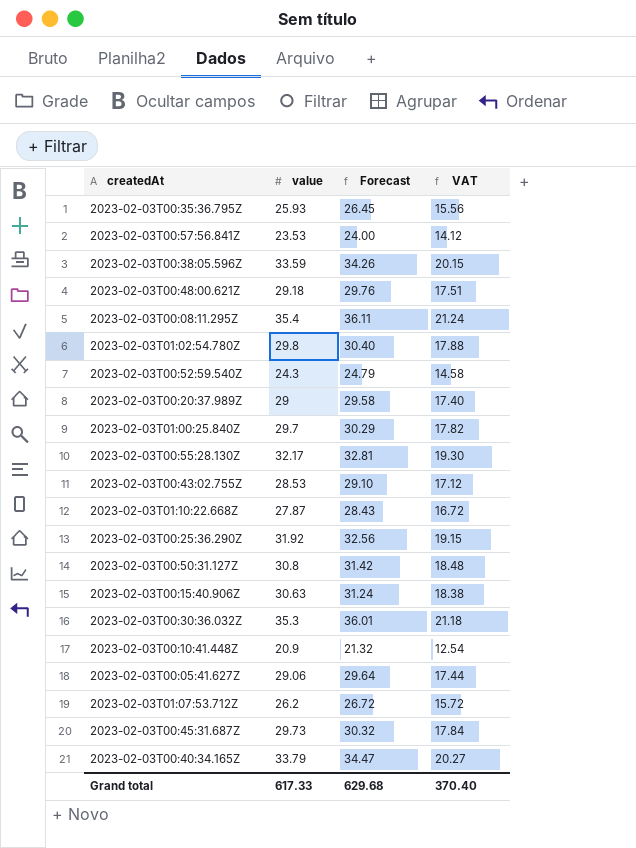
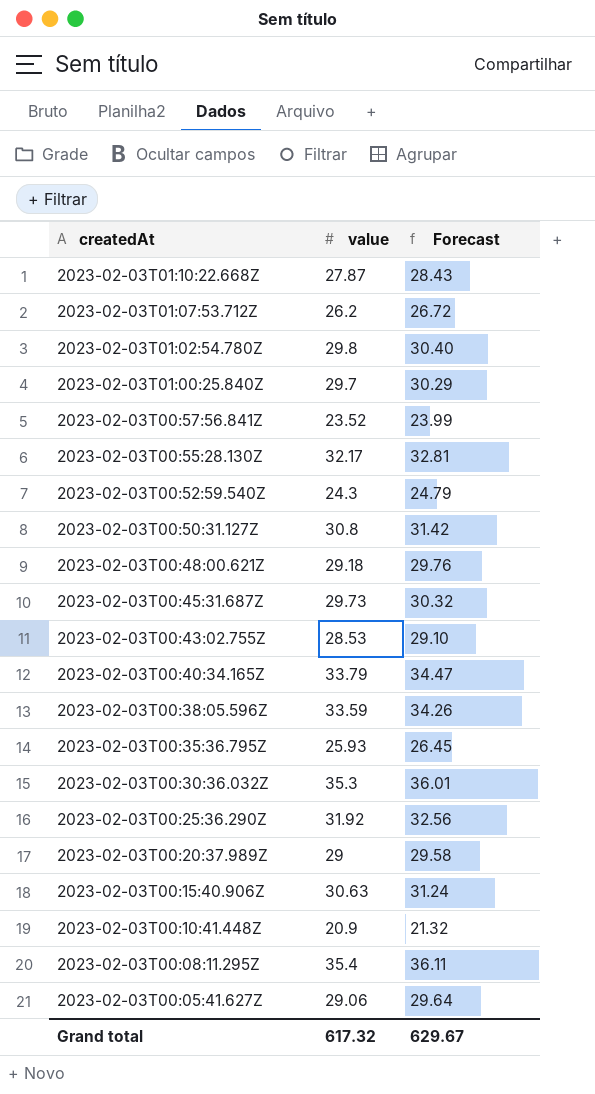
row order: none -> createdAt descending
column VAT | formula: [value] * 0.6 -> none
2023-02-03T00:57:56.841Z | value: 23.53 -> 23.52
2023-02-03T00:57:56.841Z | Forecast: 24.00 -> 23.99
Grand total | value: 617.33 -> 617.32
Grand total | Forecast: 629.68 -> 629.67

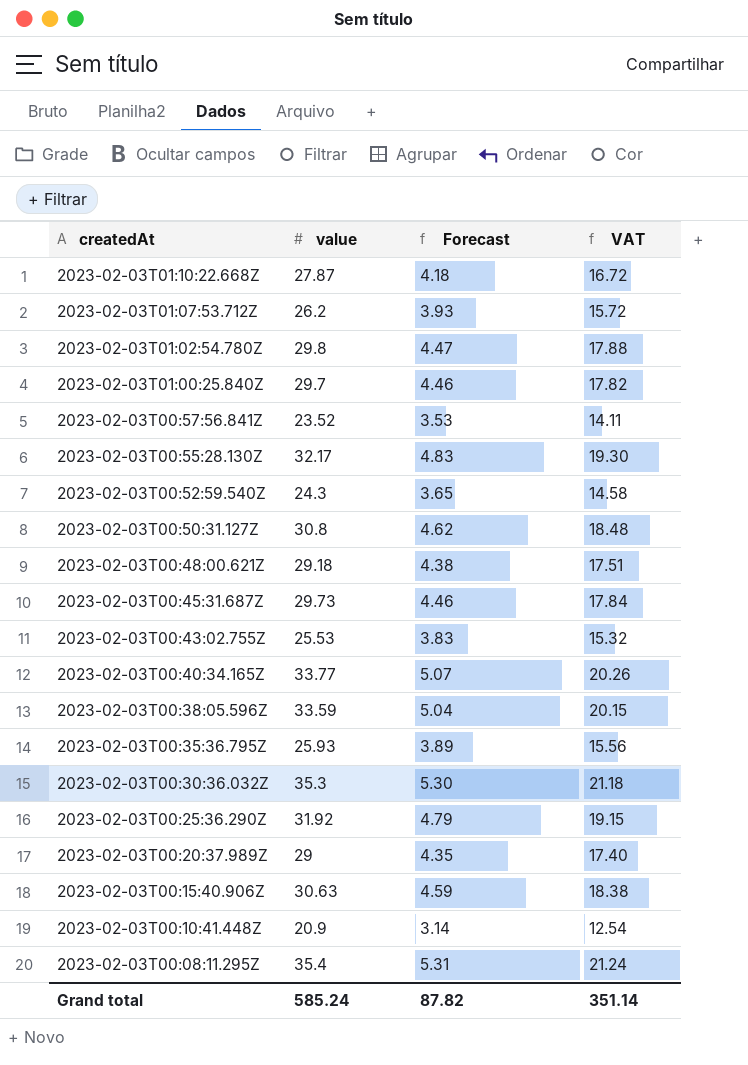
column Forecast | formula: [value] * 1.02 -> [value] * 0.15
column VAT | formula: none -> [value] * 0.6
row 2023-02-03T00:05:41.627Z: 29.06 | 29.64 -> none
2023-02-03T00:43:02.755Z | value: 28.53 -> 25.53
2023-02-03T00:40:34.165Z | value: 33.79 -> 33.77
Grand total | value: 617.32 -> 585.24
Grand total | Forecast: 629.67 -> 87.82

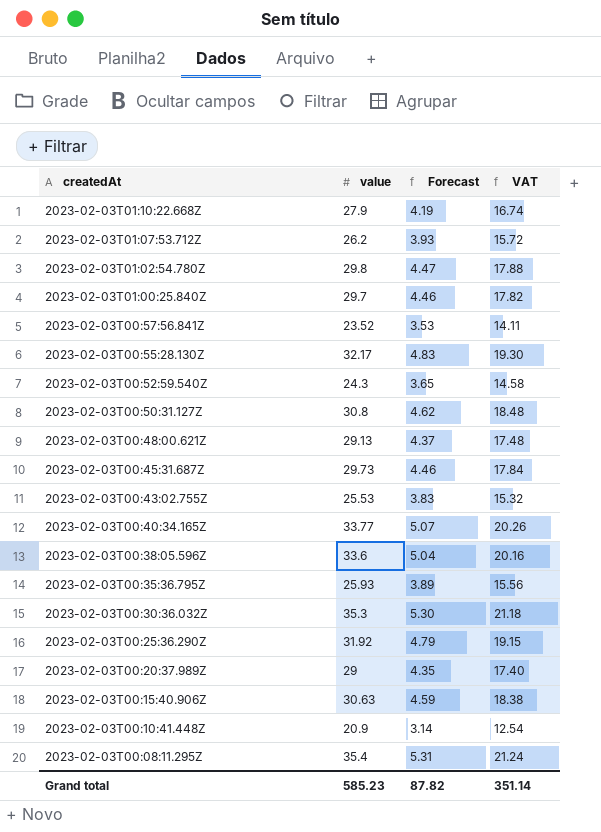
2023-02-03T01:10:22.668Z | value: 27.87 -> 27.9
2023-02-03T01:10:22.668Z | Forecast: 4.18 -> 4.19
2023-02-03T01:10:22.668Z | VAT: 16.72 -> 16.74
2023-02-03T00:48:00.621Z | value: 29.18 -> 29.13
2023-02-03T00:48:00.621Z | Forecast: 4.38 -> 4.37
2023-02-03T00:48:00.621Z | VAT: 17.51 -> 17.48
2023-02-03T00:38:05.596Z | value: 33.59 -> 33.6
2023-02-03T00:38:05.596Z | VAT: 20.15 -> 20.16
Grand total | value: 585.24 -> 585.23

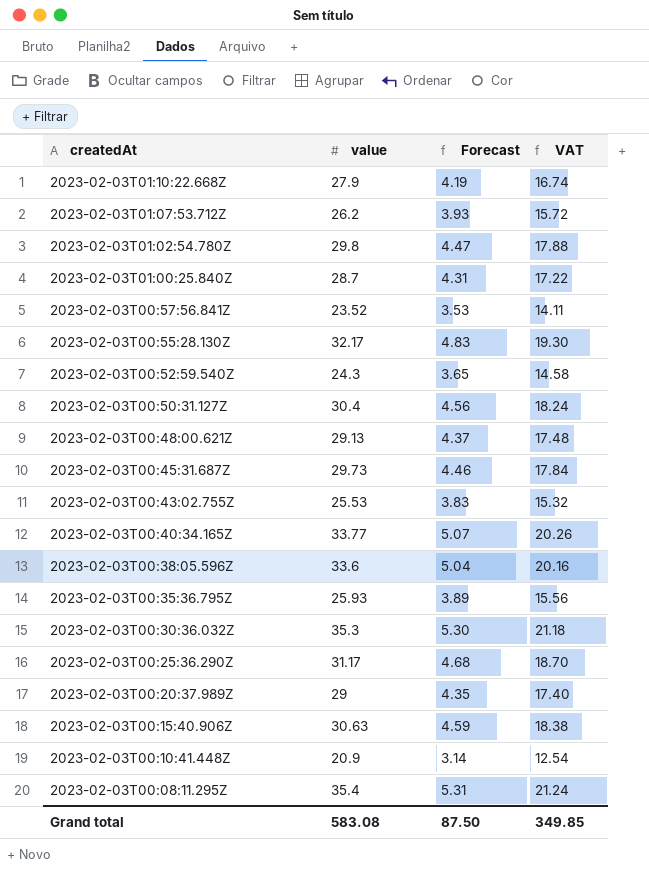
2023-02-03T01:00:25.840Z | value: 29.7 -> 28.7
2023-02-03T01:00:25.840Z | Forecast: 4.46 -> 4.31
2023-02-03T01:00:25.840Z | VAT: 17.82 -> 17.22
2023-02-03T00:50:31.127Z | value: 30.8 -> 30.4
2023-02-03T00:50:31.127Z | Forecast: 4.62 -> 4.56
2023-02-03T00:50:31.127Z | VAT: 18.48 -> 18.24
2023-02-03T00:25:36.290Z | value: 31.92 -> 31.17
2023-02-03T00:25:36.290Z | Forecast: 4.79 -> 4.68
2023-02-03T00:25:36.290Z | VAT: 19.15 -> 18.70
Grand total | value: 585.23 -> 583.08
Grand total | Forecast: 87.82 -> 87.50
Grand total | VAT: 351.14 -> 349.85

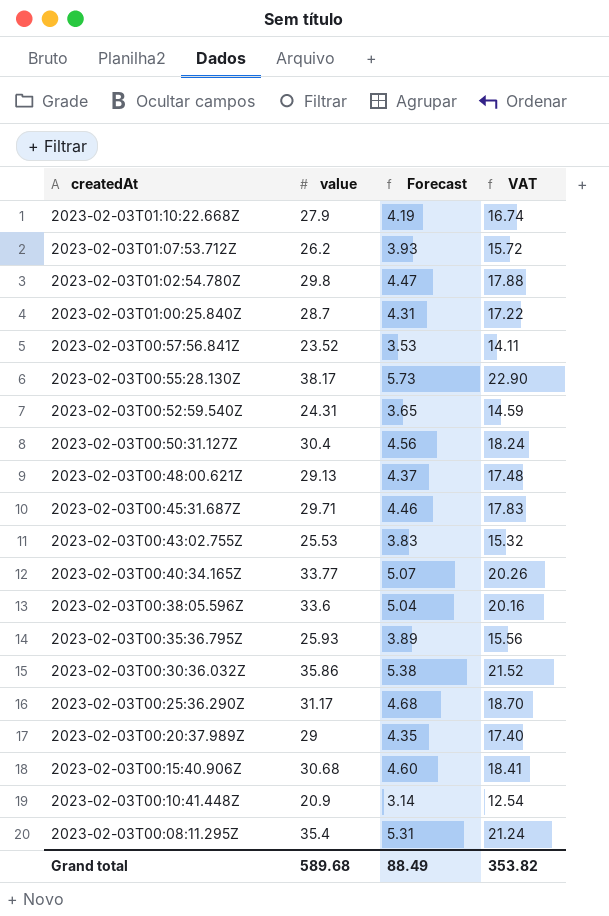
2023-02-03T00:55:28.130Z | value: 32.17 -> 38.17
2023-02-03T00:55:28.130Z | Forecast: 4.83 -> 5.73
2023-02-03T00:55:28.130Z | VAT: 19.30 -> 22.90
2023-02-03T00:52:59.540Z | value: 24.3 -> 24.31
2023-02-03T00:52:59.540Z | VAT: 14.58 -> 14.59
2023-02-03T00:45:31.687Z | value: 29.73 -> 29.71
2023-02-03T00:45:31.687Z | VAT: 17.84 -> 17.83
2023-02-03T00:30:36.032Z | value: 35.3 -> 35.86
2023-02-03T00:30:36.032Z | Forecast: 5.30 -> 5.38
2023-02-03T00:30:36.032Z | VAT: 21.18 -> 21.52
2023-02-03T00:15:40.906Z | value: 30.63 -> 30.68
2023-02-03T00:15:40.906Z | Forecast: 4.59 -> 4.60
2023-02-03T00:15:40.906Z | VAT: 18.38 -> 18.41
Grand total | value: 583.08 -> 589.68
Grand total | Forecast: 87.50 -> 88.49
Grand total | VAT: 349.85 -> 353.82

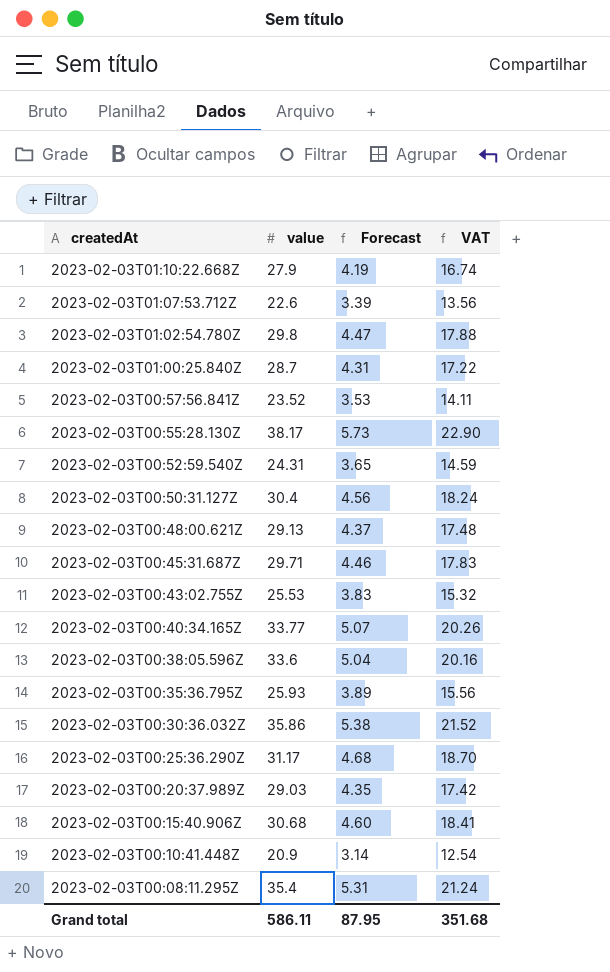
2023-02-03T01:07:53.712Z | value: 26.2 -> 22.6
2023-02-03T01:07:53.712Z | Forecast: 3.93 -> 3.39
2023-02-03T01:07:53.712Z | VAT: 15.72 -> 13.56
2023-02-03T00:20:37.989Z | value: 29 -> 29.03
2023-02-03T00:20:37.989Z | VAT: 17.40 -> 17.42
Grand total | value: 589.68 -> 586.11
Grand total | Forecast: 88.49 -> 87.95
Grand total | VAT: 353.82 -> 351.68

